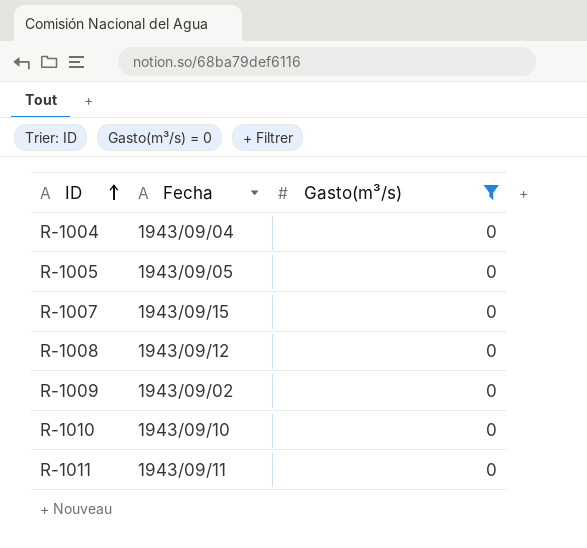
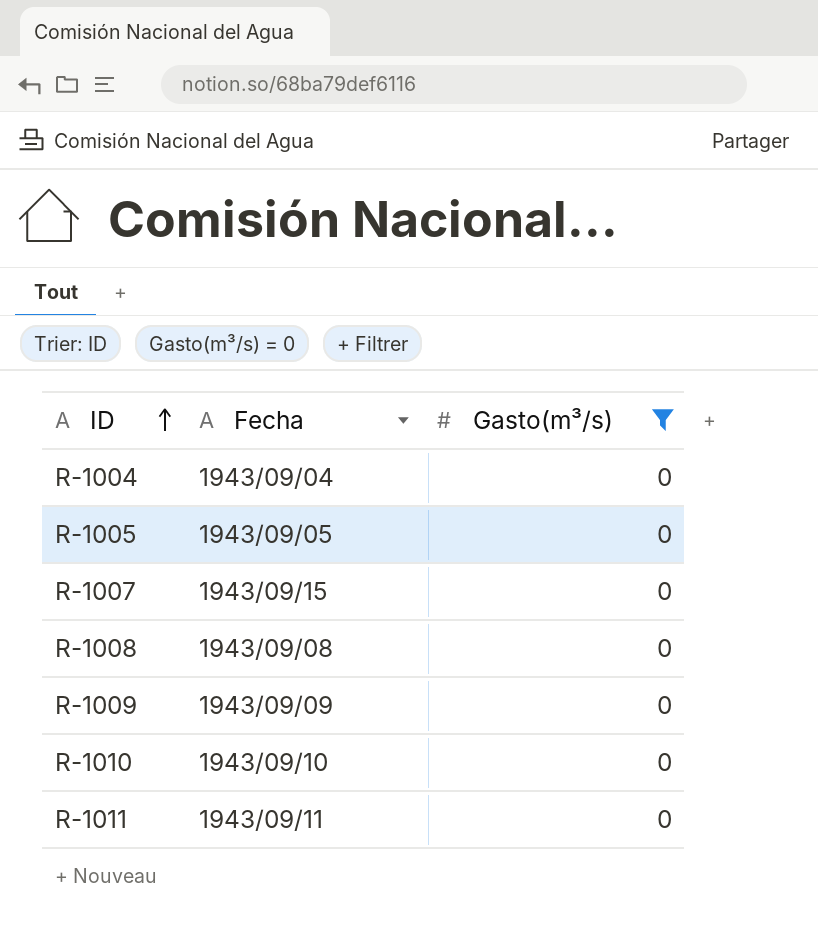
R-1008 | Fecha: 1943/09/12 -> 1943/09/08
R-1009 | Fecha: 1943/09/02 -> 1943/09/09

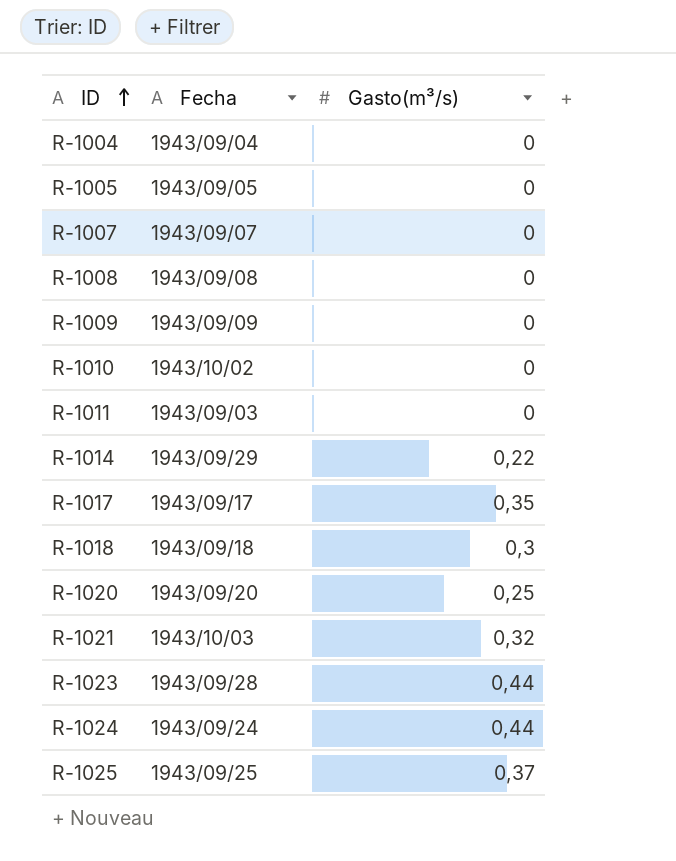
filter: Gasto(m³/s) = 0 -> none
R-1007 | Fecha: 1943/09/15 -> 1943/09/07
R-1010 | Fecha: 1943/09/10 -> 1943/10/02
R-1011 | Fecha: 1943/09/11 -> 1943/09/03

